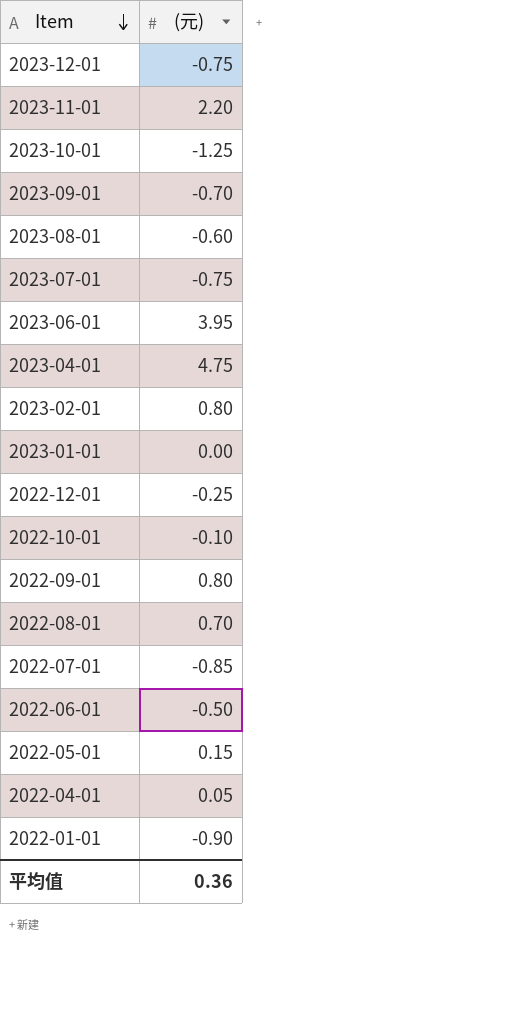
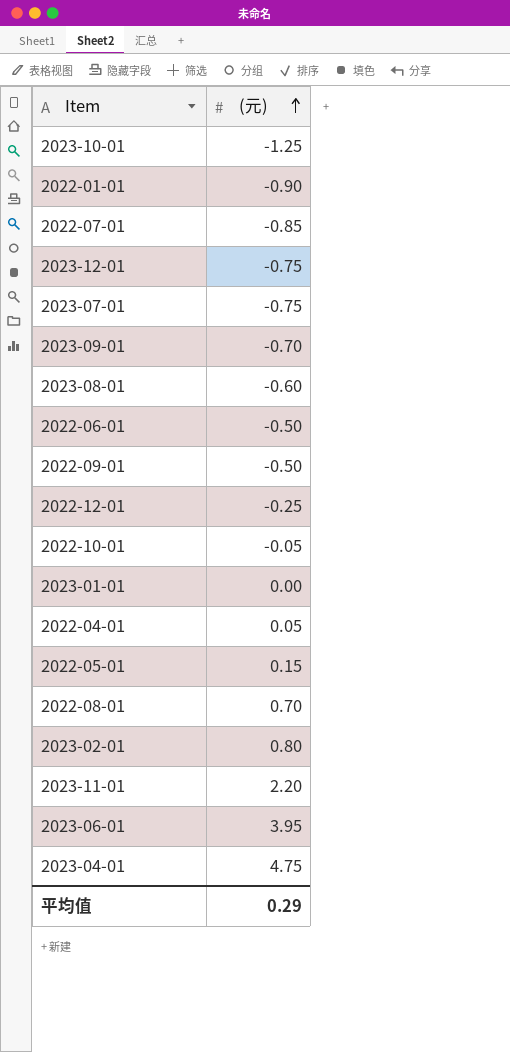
row order: Item descending -> (元) ascending
2022-09-01 | (元): 0.80 -> -0.50
2022-10-01 | (元): -0.10 -> -0.05
平均值 | (元): 0.36 -> 0.29

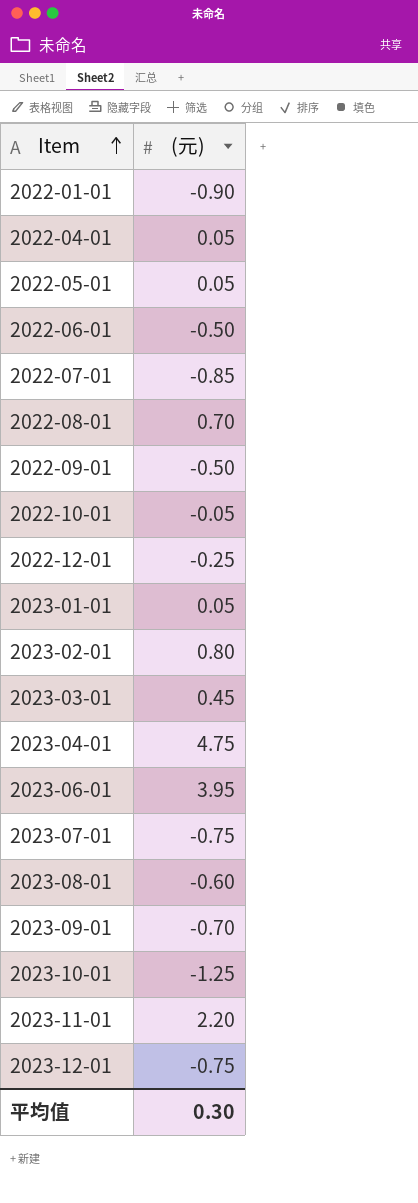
row order: (元) ascending -> Item ascending
2022-05-01 | (元): 0.15 -> 0.05
2023-01-01 | (元): 0.00 -> 0.05
row 2023-03-01: none -> 0.45
平均值 | (元): 0.29 -> 0.30

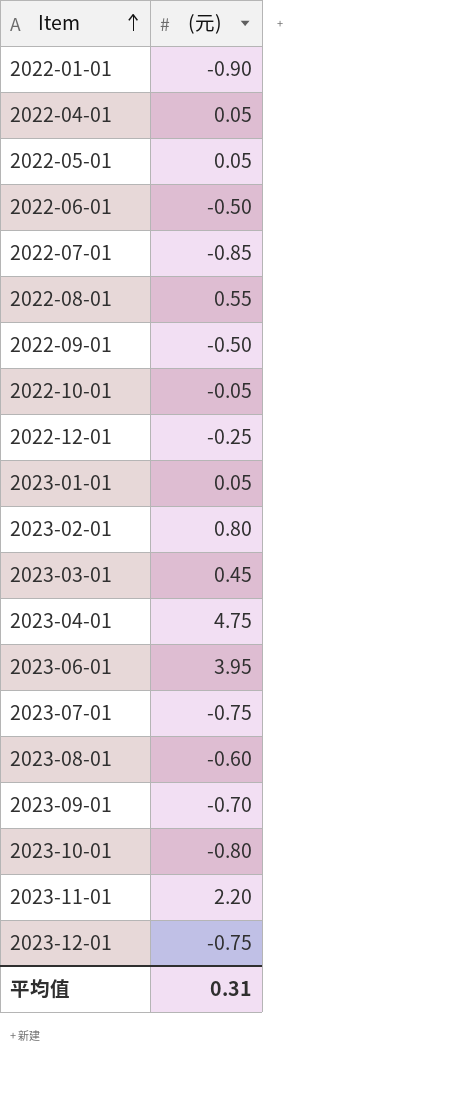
2022-08-01 | (元): 0.70 -> 0.55
2023-10-01 | (元): -1.25 -> -0.80
平均值 | (元): 0.30 -> 0.31

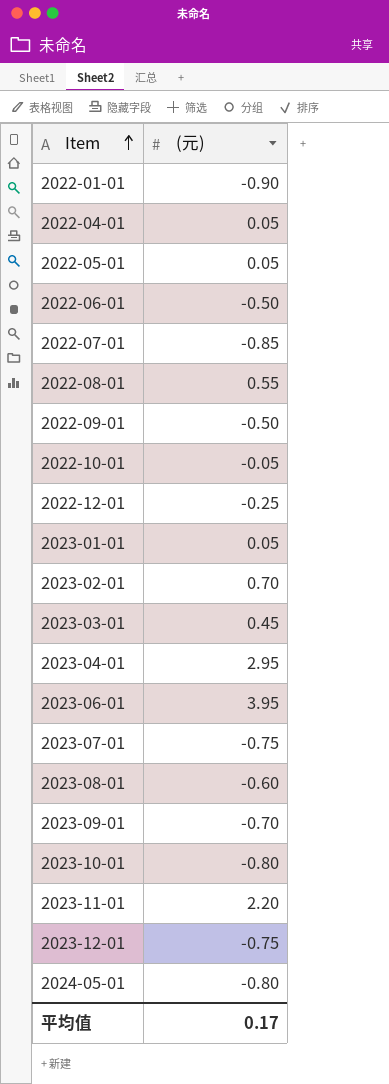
2023-02-01 | (元): 0.80 -> 0.70
2023-04-01 | (元): 4.75 -> 2.95
row 2024-05-01: none -> -0.80
平均值 | (元): 0.31 -> 0.17

